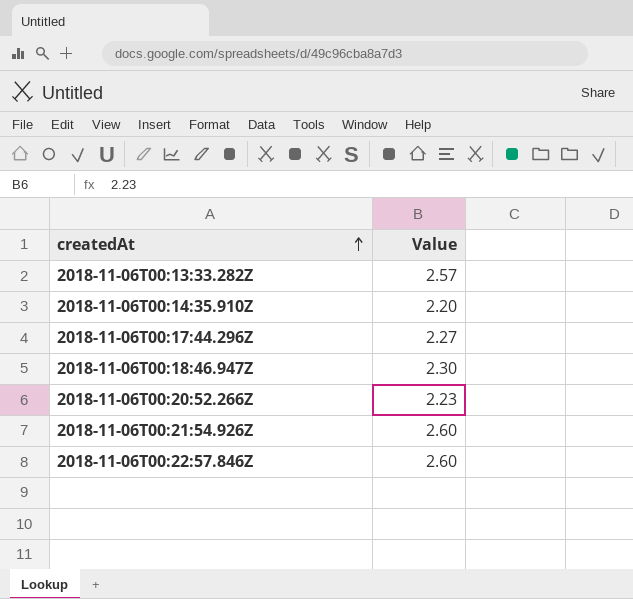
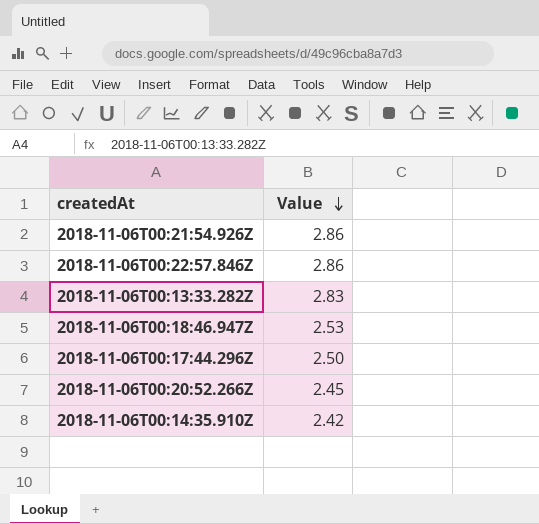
row order: createdAt ascending -> Value descending
2018-11-06T00:21:54.926Z | Value: 2.60 -> 2.86
2018-11-06T00:22:57.846Z | Value: 2.60 -> 2.86
2018-11-06T00:13:33.282Z | Value: 2.57 -> 2.83
2018-11-06T00:18:46.947Z | Value: 2.30 -> 2.53
2018-11-06T00:17:44.296Z | Value: 2.27 -> 2.50
2018-11-06T00:20:52.266Z | Value: 2.23 -> 2.45
2018-11-06T00:14:35.910Z | Value: 2.20 -> 2.42

